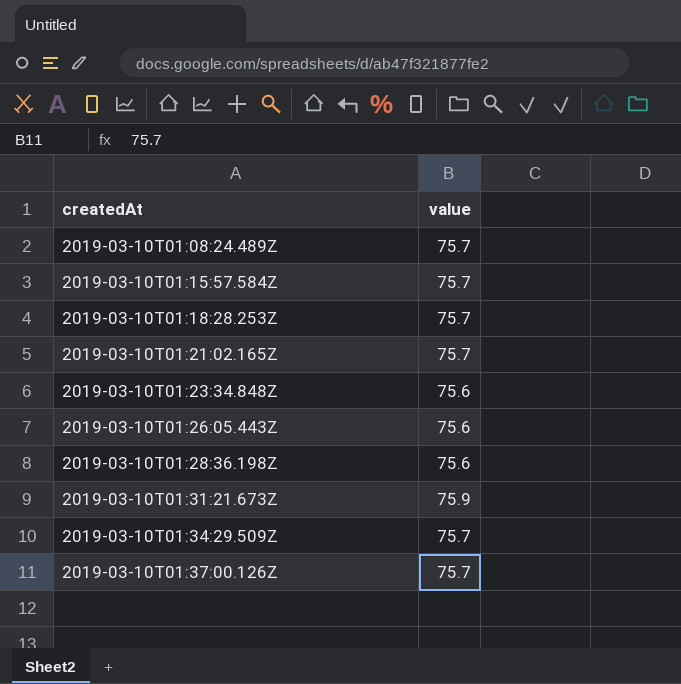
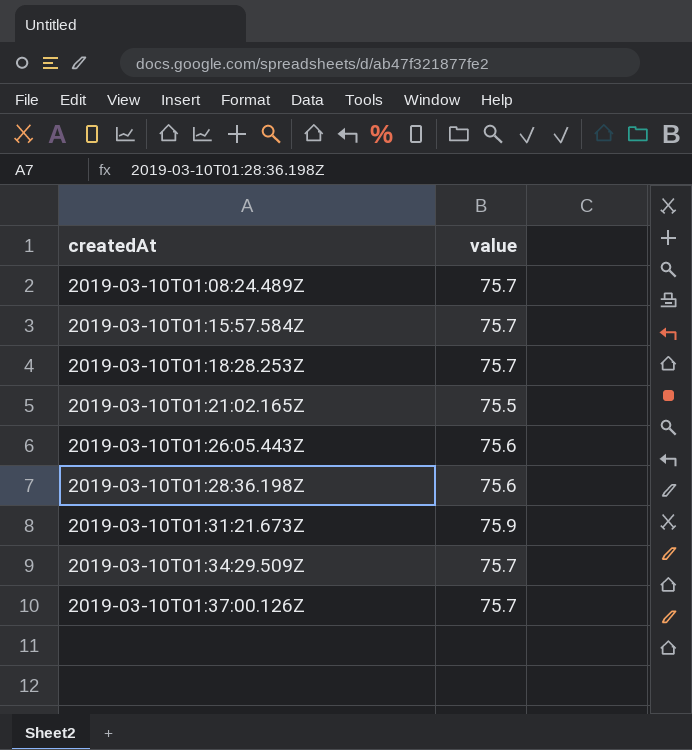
row 2019-03-10T01:23:34.848Z: 75.6 -> none
2019-03-10T01:21:02.165Z | value: 75.7 -> 75.5

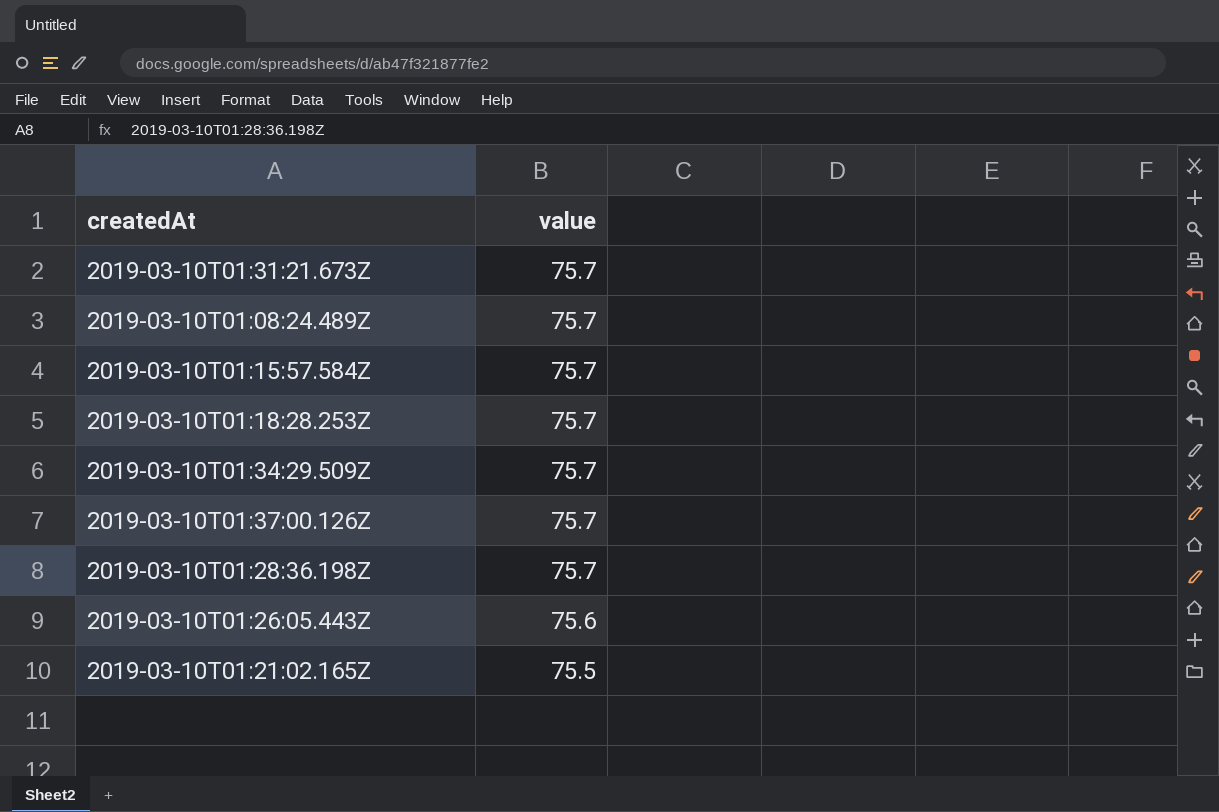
row order: createdAt ascending -> value descending
2019-03-10T01:31:21.673Z | value: 75.9 -> 75.7
2019-03-10T01:28:36.198Z | value: 75.6 -> 75.7

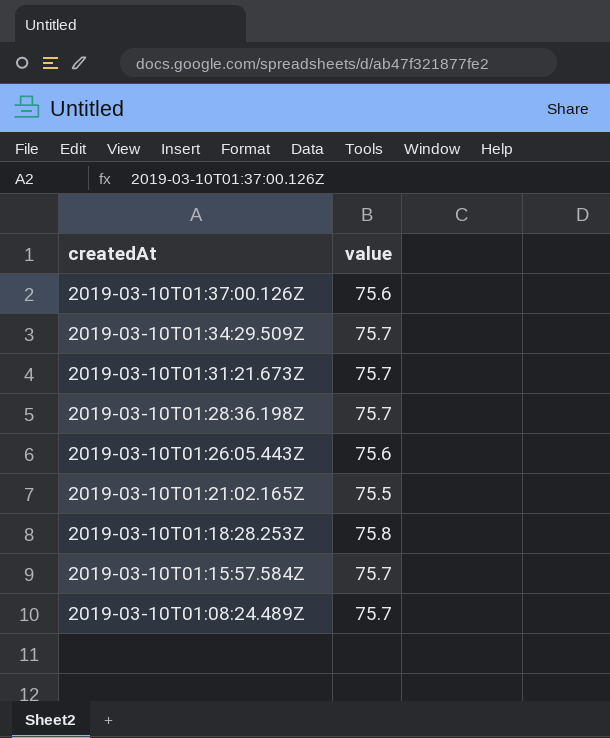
row order: value descending -> createdAt descending
2019-03-10T01:37:00.126Z | value: 75.7 -> 75.6
2019-03-10T01:18:28.253Z | value: 75.7 -> 75.8

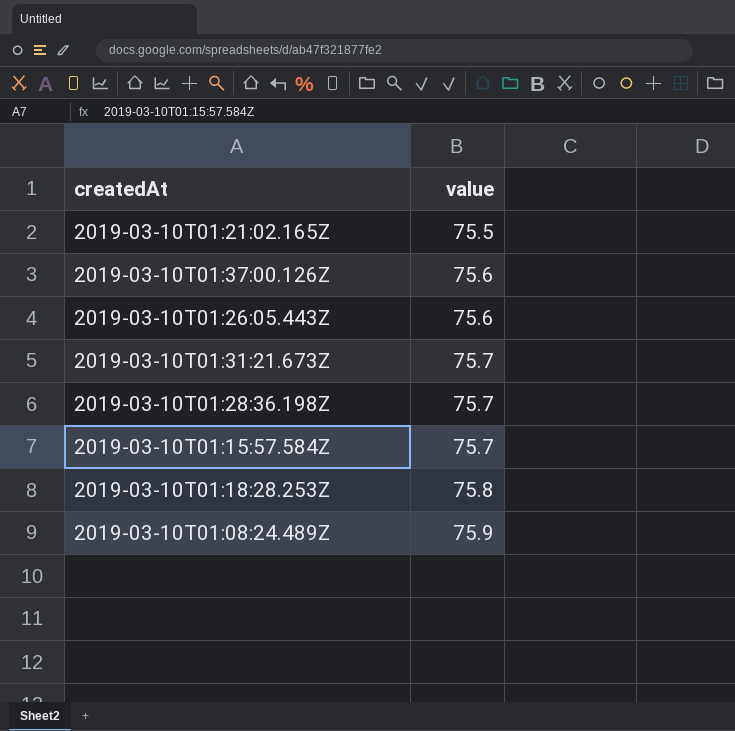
row order: createdAt descending -> value ascending
row 2019-03-10T01:34:29.509Z: 75.7 -> none
2019-03-10T01:08:24.489Z | value: 75.7 -> 75.9

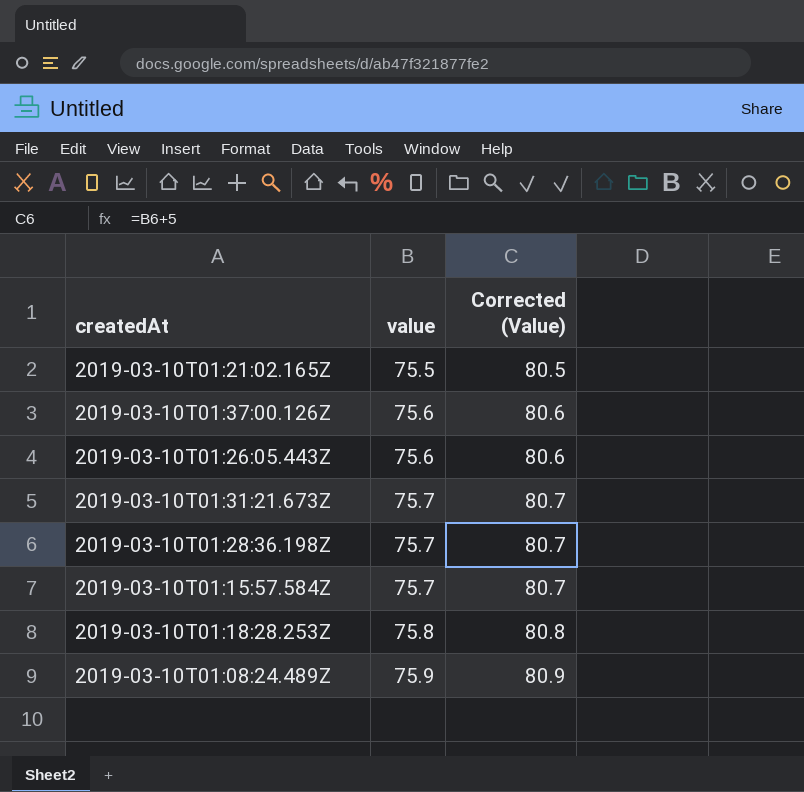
column Corrected (Value) | formula: none -> [value] + 5

